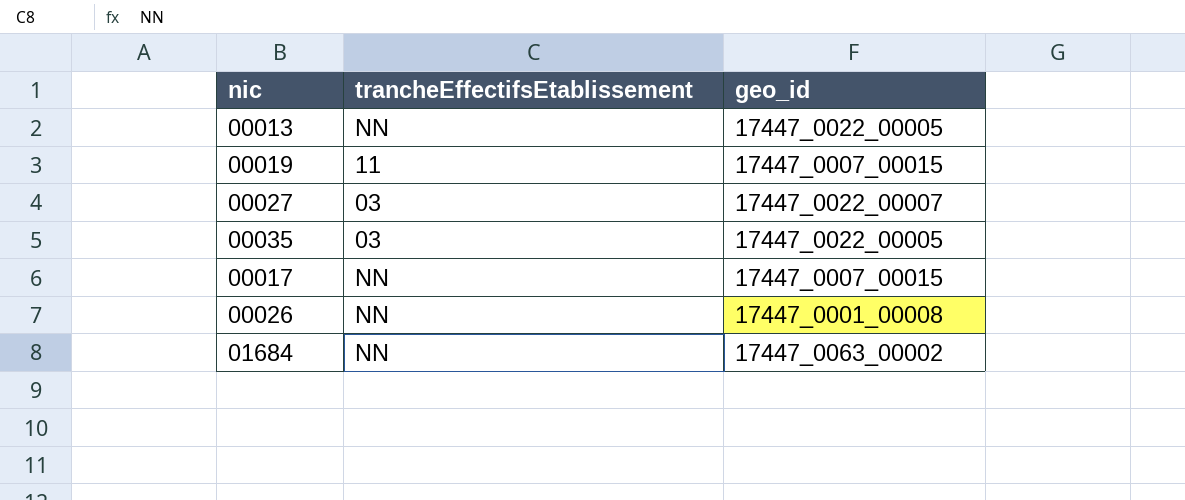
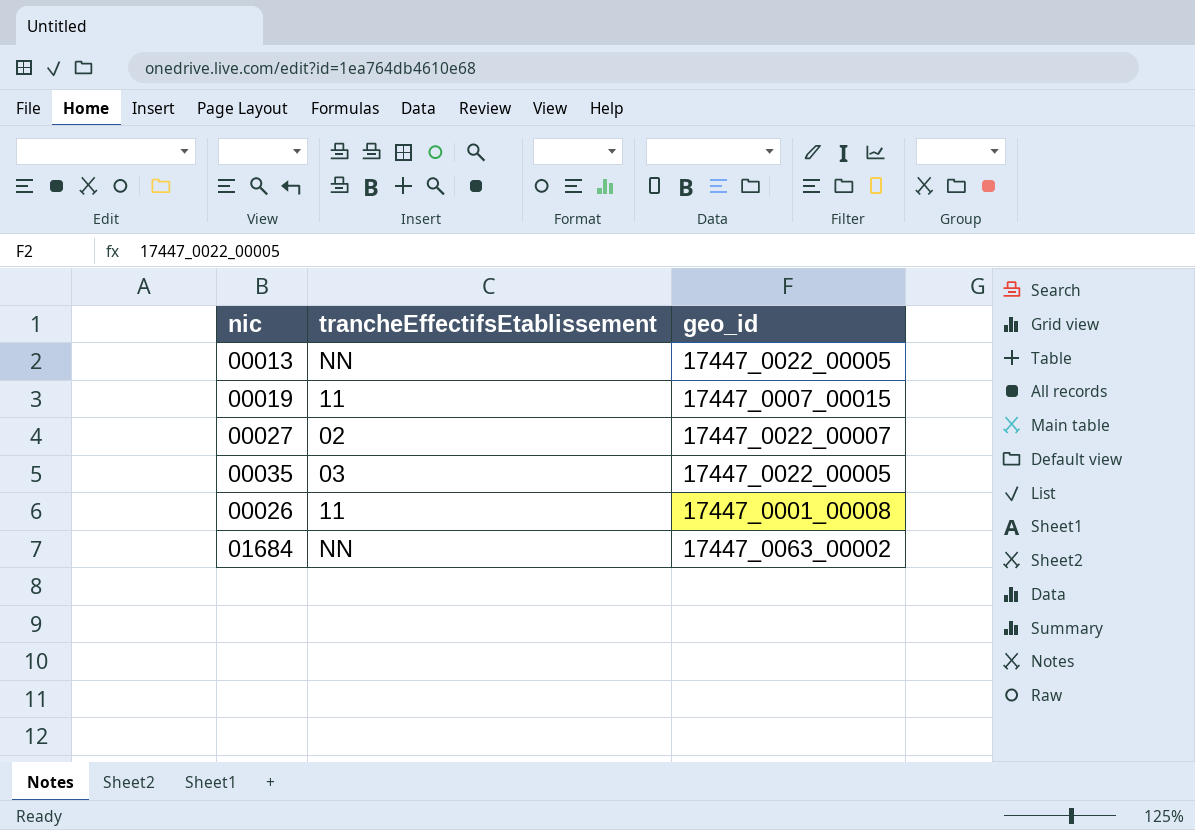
row 00017: NN | 17447_0007_00015 -> none
00027 | trancheEffectifsEtablissement: 03 -> 02
00026 | trancheEffectifsEtablissement: NN -> 11

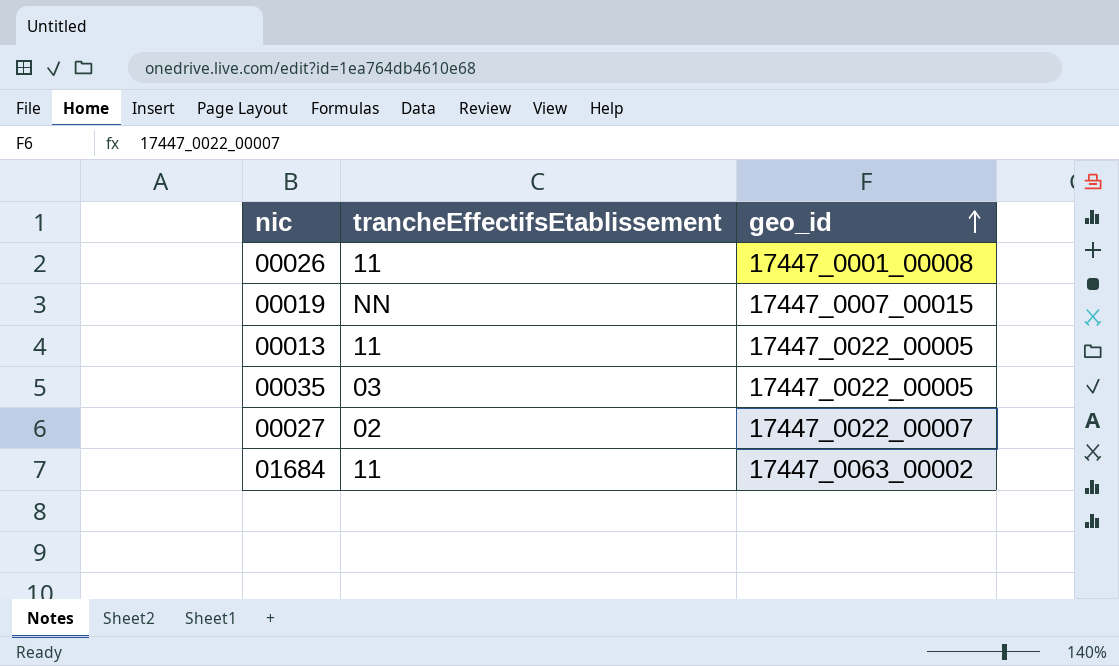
row order: none -> geo_id ascending
00019 | trancheEffectifsEtablissement: 11 -> NN
00013 | trancheEffectifsEtablissement: NN -> 11
01684 | trancheEffectifsEtablissement: NN -> 11

